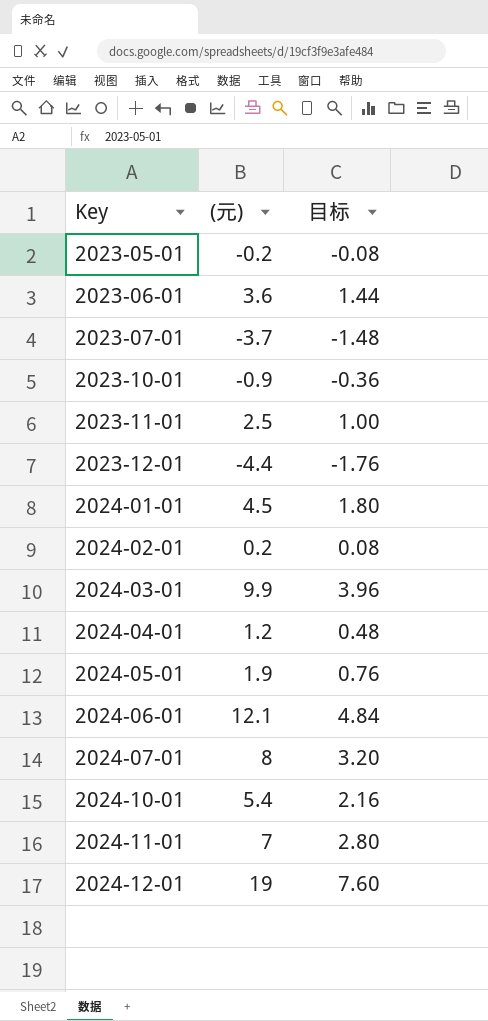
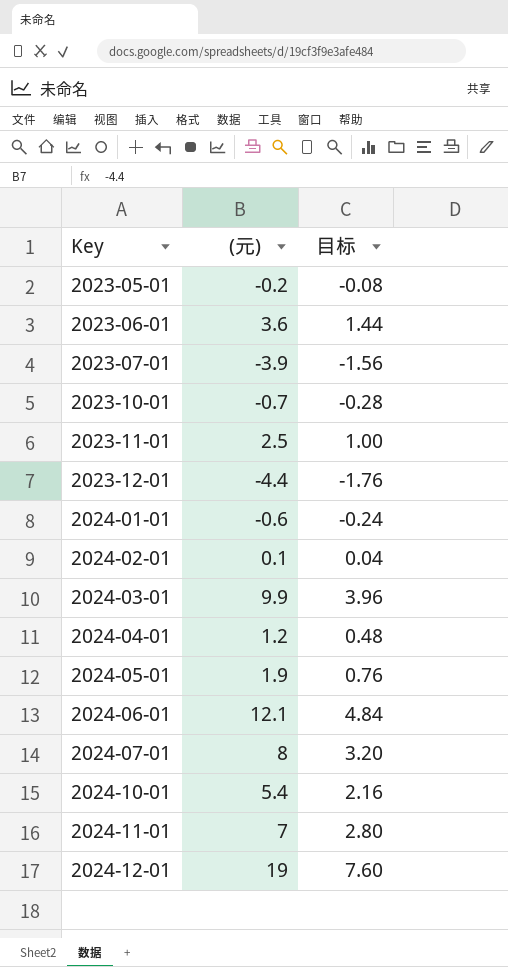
2023-07-01 | (元): -3.7 -> -3.9
2023-07-01 | 目标: -1.48 -> -1.56
2023-10-01 | (元): -0.9 -> -0.7
2023-10-01 | 目标: -0.36 -> -0.28
2024-01-01 | (元): 4.5 -> -0.6
2024-01-01 | 目标: 1.80 -> -0.24
2024-02-01 | (元): 0.2 -> 0.1
2024-02-01 | 目标: 0.08 -> 0.04

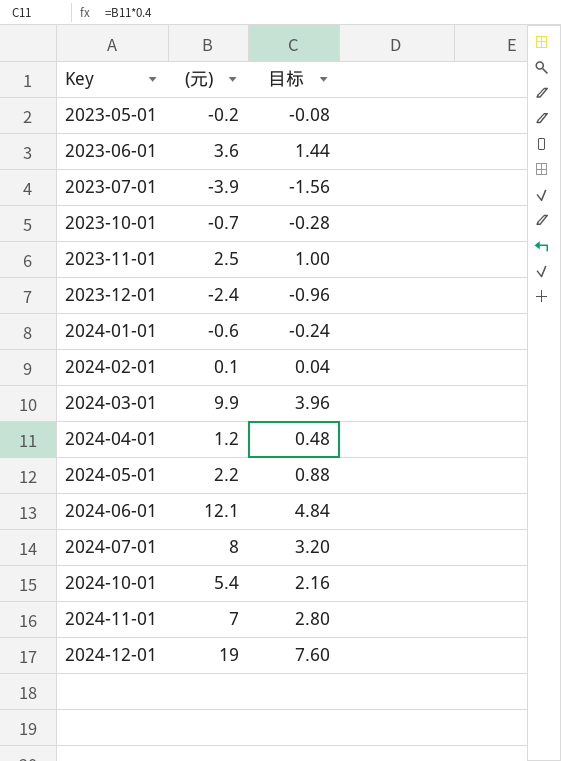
2023-12-01 | (元): -4.4 -> -2.4
2023-12-01 | 目标: -1.76 -> -0.96
2024-05-01 | (元): 1.9 -> 2.2
2024-05-01 | 目标: 0.76 -> 0.88

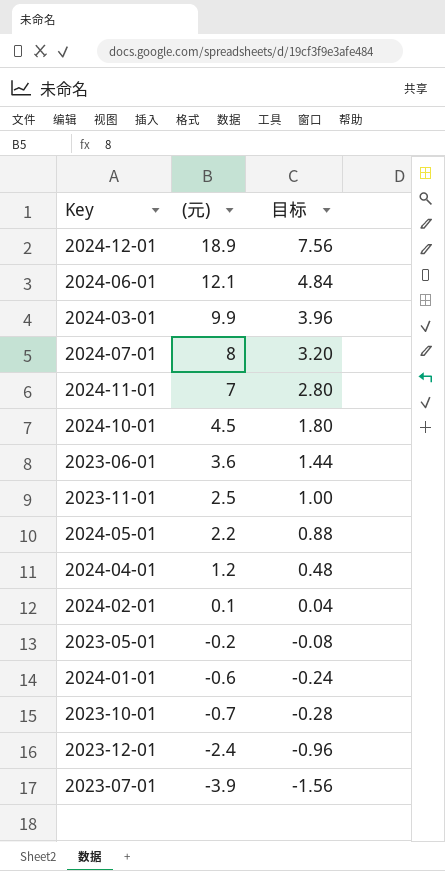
row order: Key ascending -> (元) descending
2024-12-01 | (元): 19 -> 18.9
2024-12-01 | 目标: 7.60 -> 7.56
2024-10-01 | (元): 5.4 -> 4.5
2024-10-01 | 目标: 2.16 -> 1.80

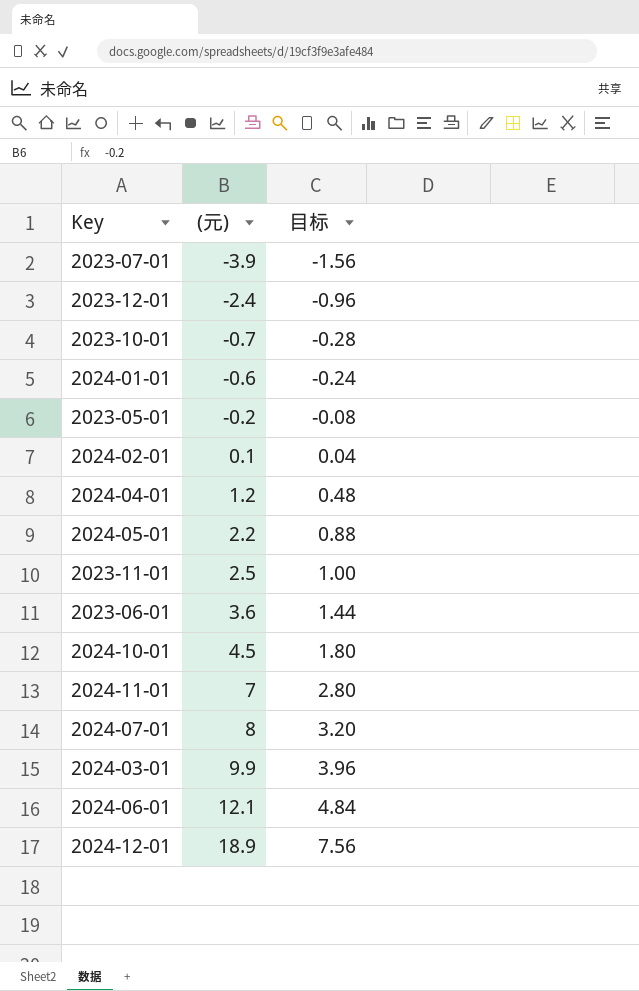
row order: (元) descending -> (元) ascending

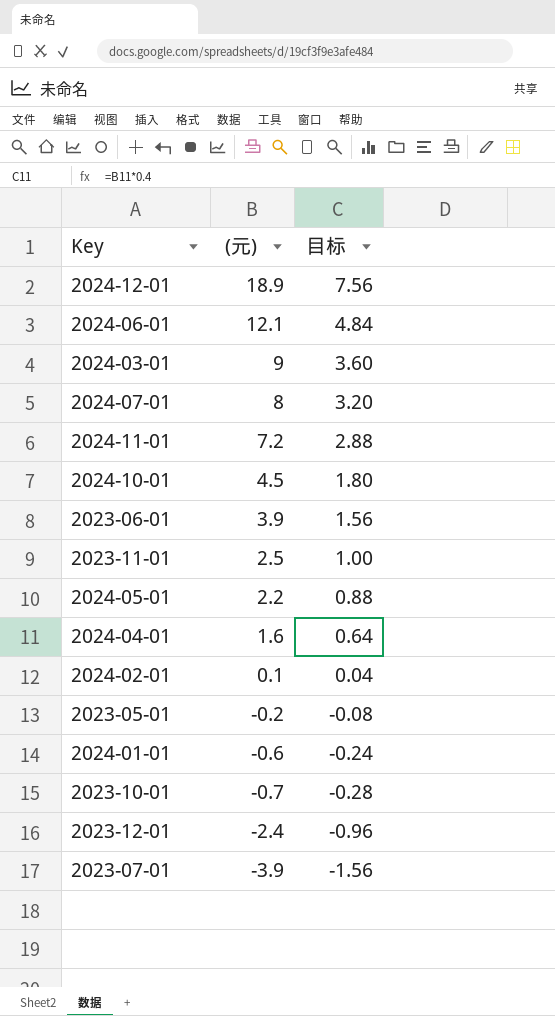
row order: (元) ascending -> (元) descending
2024-03-01 | (元): 9.9 -> 9
2024-03-01 | 目标: 3.96 -> 3.60
2024-11-01 | (元): 7 -> 7.2
2024-11-01 | 目标: 2.80 -> 2.88
2023-06-01 | (元): 3.6 -> 3.9
2023-06-01 | 目标: 1.44 -> 1.56
2024-04-01 | (元): 1.2 -> 1.6
2024-04-01 | 目标: 0.48 -> 0.64

